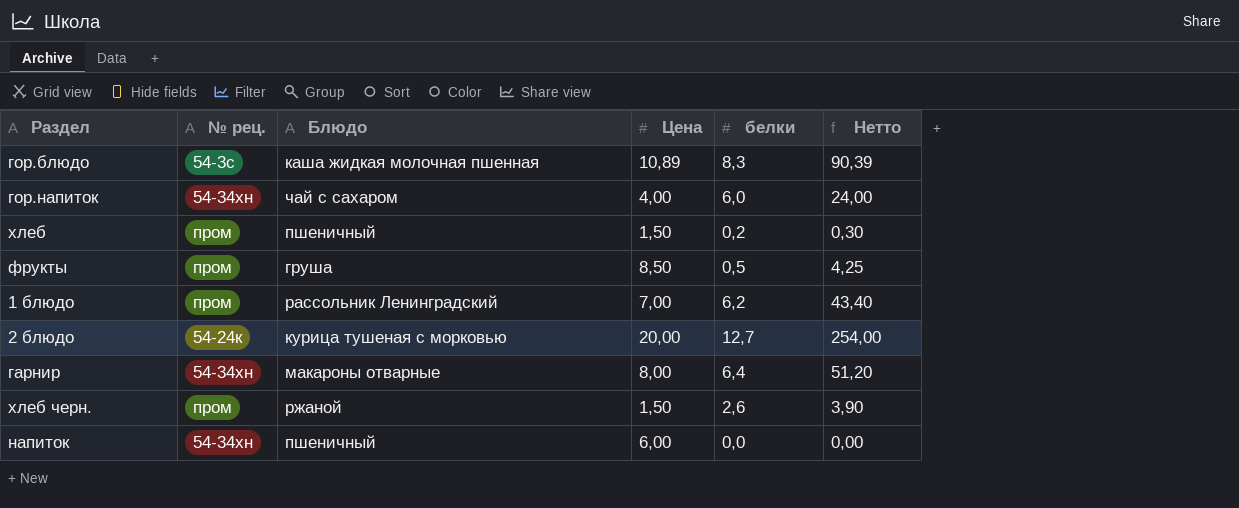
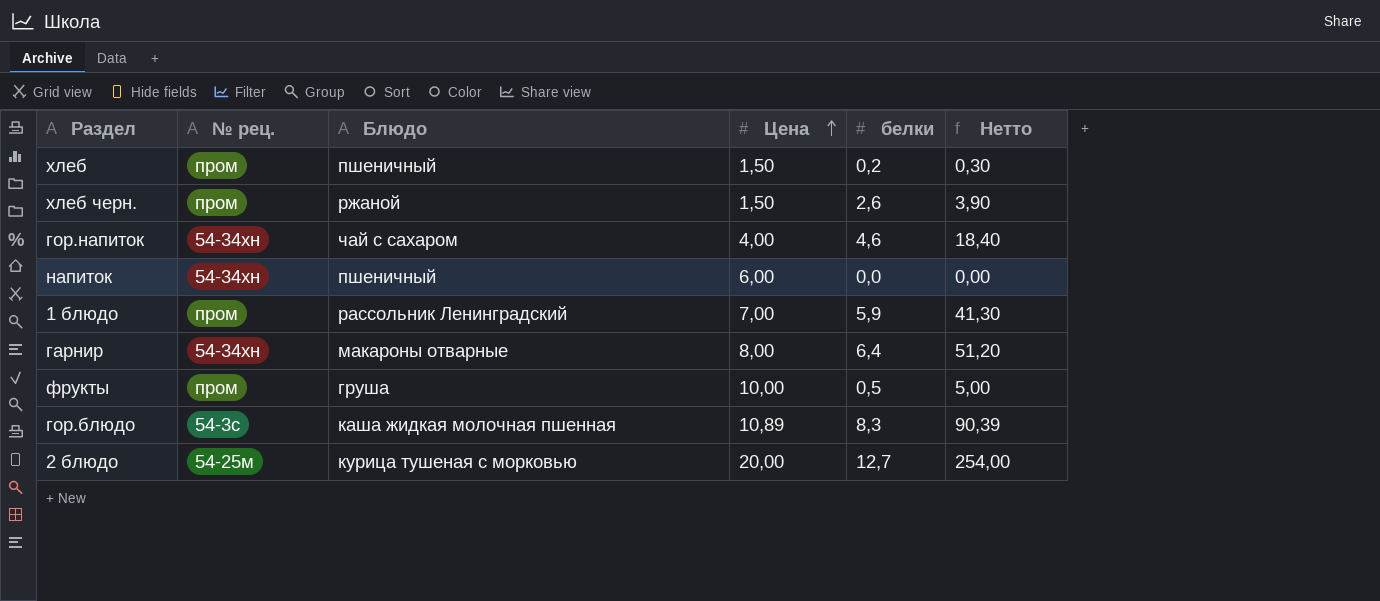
row order: none -> Цена ascending
гор.напиток | белки: 6,0 -> 4,6
гор.напиток | Нетто: 24,00 -> 18,40
1 блюдо | белки: 6,2 -> 5,9
1 блюдо | Нетто: 43,40 -> 41,30
фрукты | Цена: 8,50 -> 10,00
фрукты | Нетто: 4,25 -> 5,00
2 блюдо | № рец.: 54-24к -> 54-25м

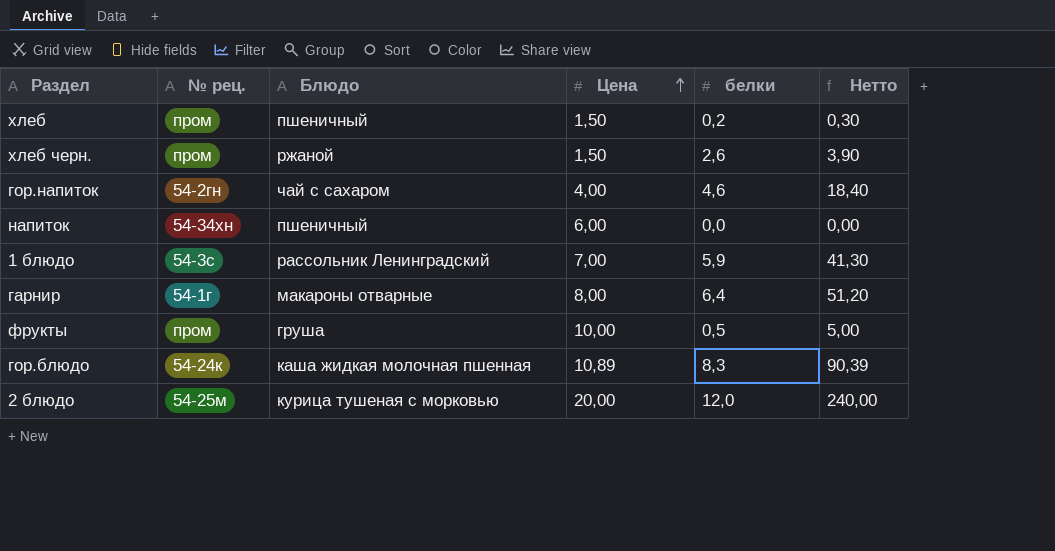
гор.напиток | № рец.: 54-34хн -> 54-2гн
1 блюдо | № рец.: пром -> 54-3с
гарнир | № рец.: 54-34хн -> 54-1г
гор.блюдо | № рец.: 54-3с -> 54-24к
2 блюдо | белки: 12,7 -> 12,0
2 блюдо | Нетто: 254,00 -> 240,00

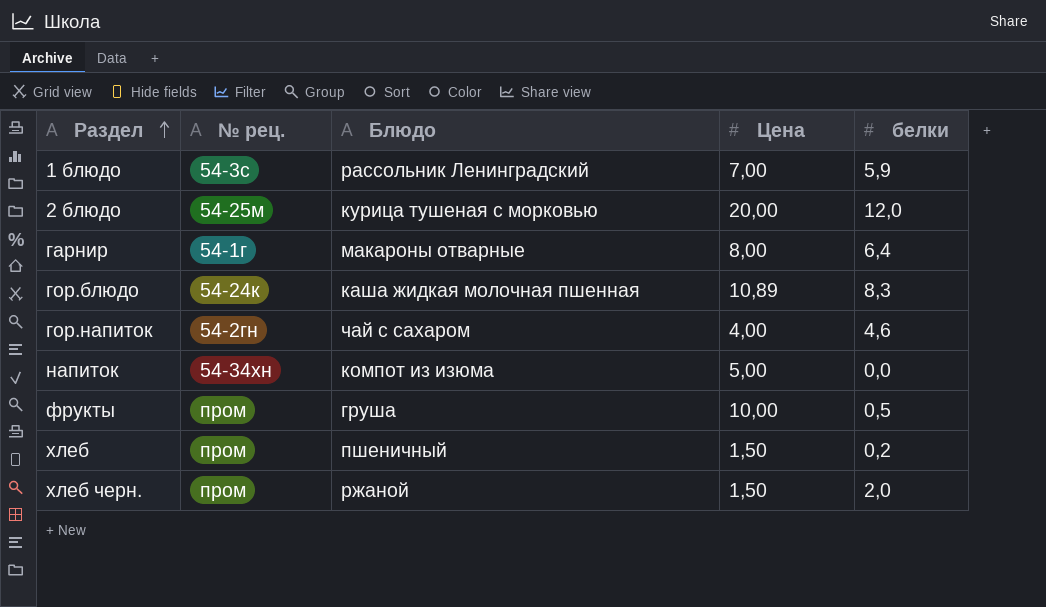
row order: Цена ascending -> Раздел ascending
column Нетто | formula: [Цена] * [белки] -> none
напиток | Блюдо: пшеничный -> компот из изюма
напиток | Цена: 6,00 -> 5,00
хлеб черн. | белки: 2,6 -> 2,0

